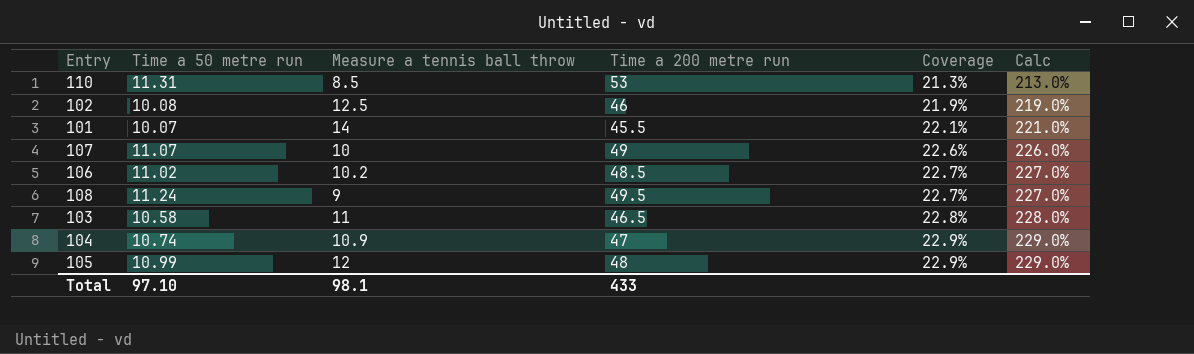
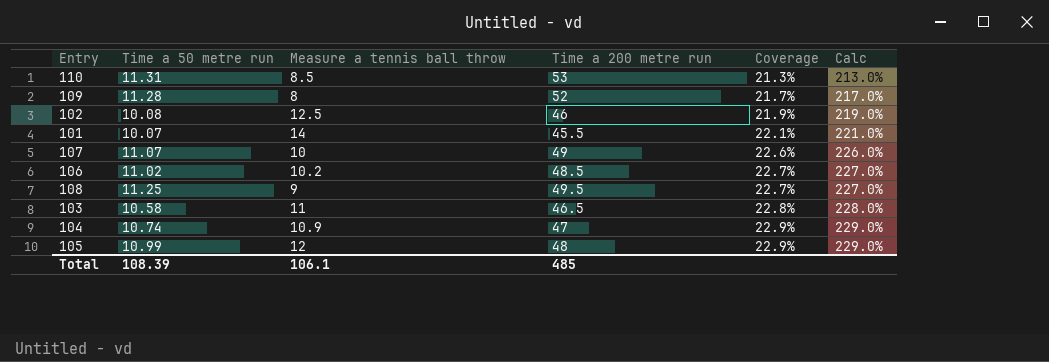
row 109: none -> 11.28 | 8 | 52 | 21.7% | 217.0%
108 | Time a 50 metre run: 11.24 -> 11.25
Total | Time a 50 metre run: 97.10 -> 108.39
Total | Measure a tennis ball throw: 98.1 -> 106.1
Total | Time a 200 metre run: 433 -> 485

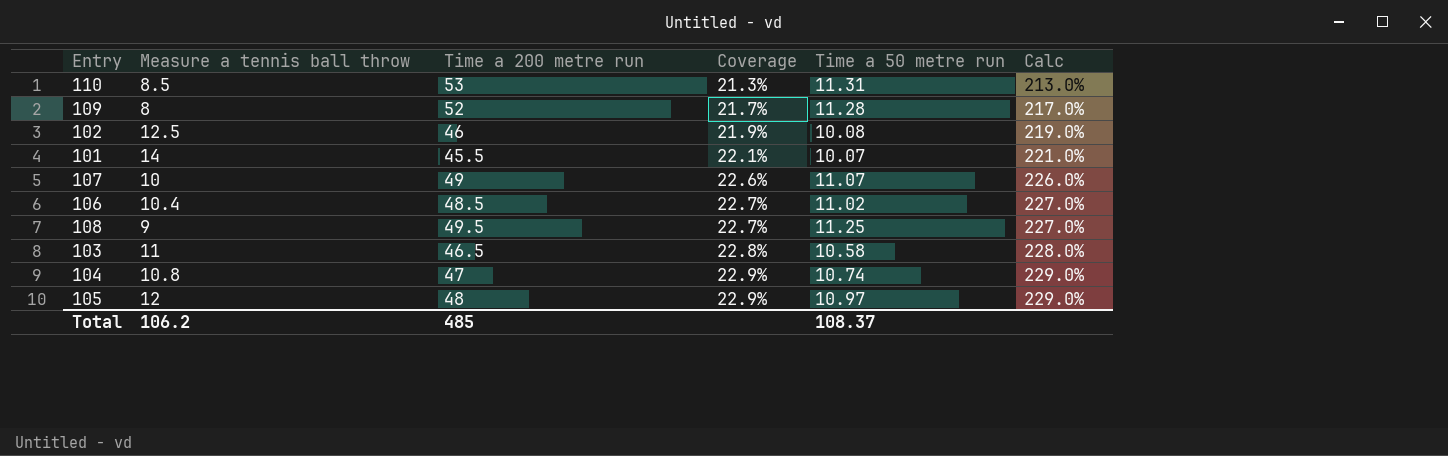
column Time a 50 metre run | position: 2 -> 5
106 | Measure a tennis ball throw: 10.2 -> 10.4
104 | Measure a tennis ball throw: 10.9 -> 10.8
105 | Time a 50 metre run: 10.99 -> 10.97
Total | Measure a tennis ball throw: 106.1 -> 106.2
Total | Time a 50 metre run: 108.39 -> 108.37

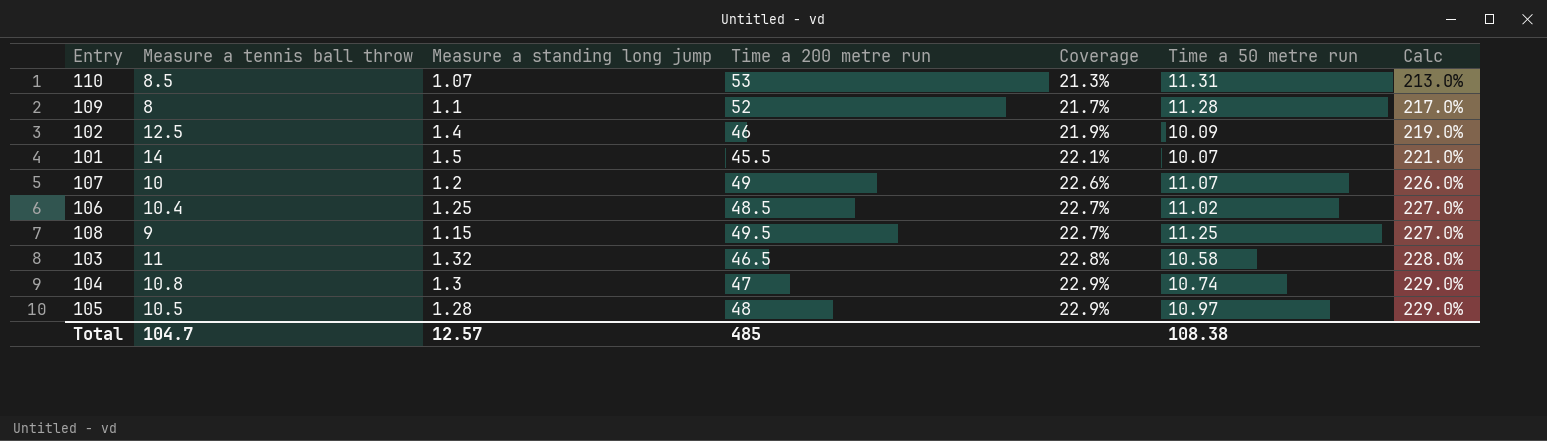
column Measure a standing long jump | position: none -> 3
102 | Time a 50 metre run: 10.08 -> 10.09
105 | Measure a tennis ball throw: 12 -> 10.5
Total | Measure a tennis ball throw: 106.2 -> 104.7
Total | Time a 50 metre run: 108.37 -> 108.38

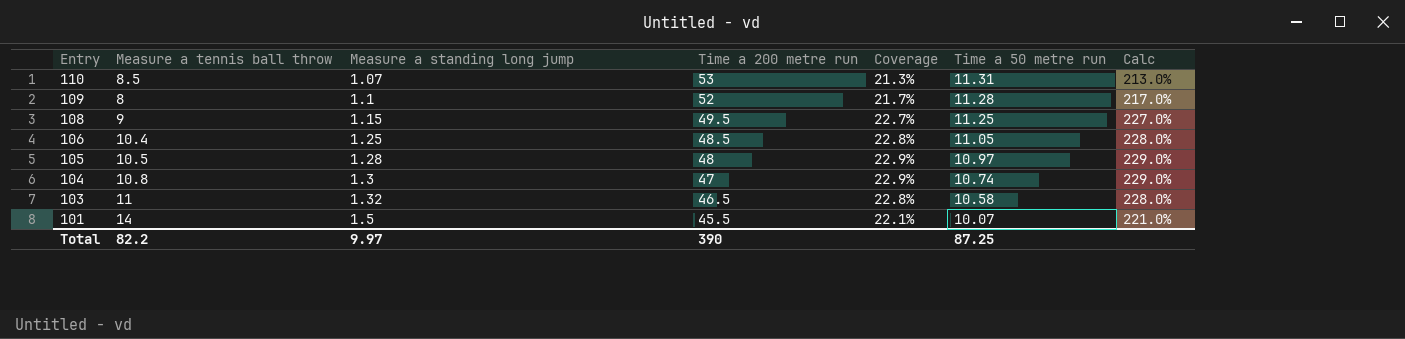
row order: Coverage ascending -> Entry descending
row 102: 12.5 | 1.4 | 46 | 21.9% | 10.09 | 219.0% -> none
row 107: 10 | 1.2 | 49 | 22.6% | 11.07 | 226.0% -> none
106 | Coverage: 22.7% -> 22.8%
106 | Time a 50 metre run: 11.02 -> 11.05
106 | Calc: 227.0% -> 228.0%
Total | Measure a tennis ball throw: 104.7 -> 82.2
Total | Measure a standing long jump: 12.57 -> 9.97
Total | Time a 200 metre run: 485 -> 390
Total | Time a 50 metre run: 108.38 -> 87.25

